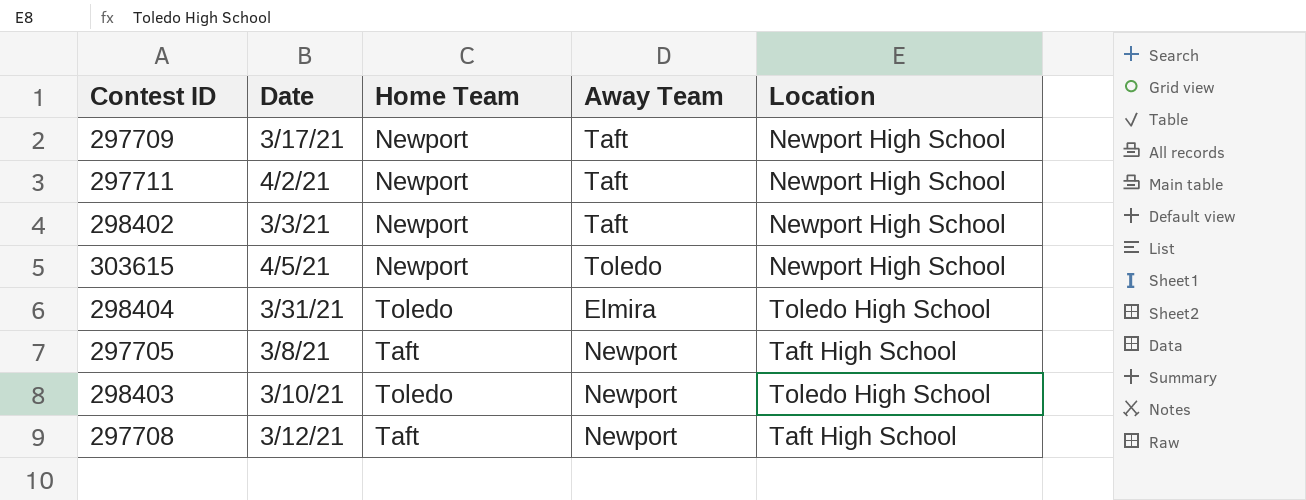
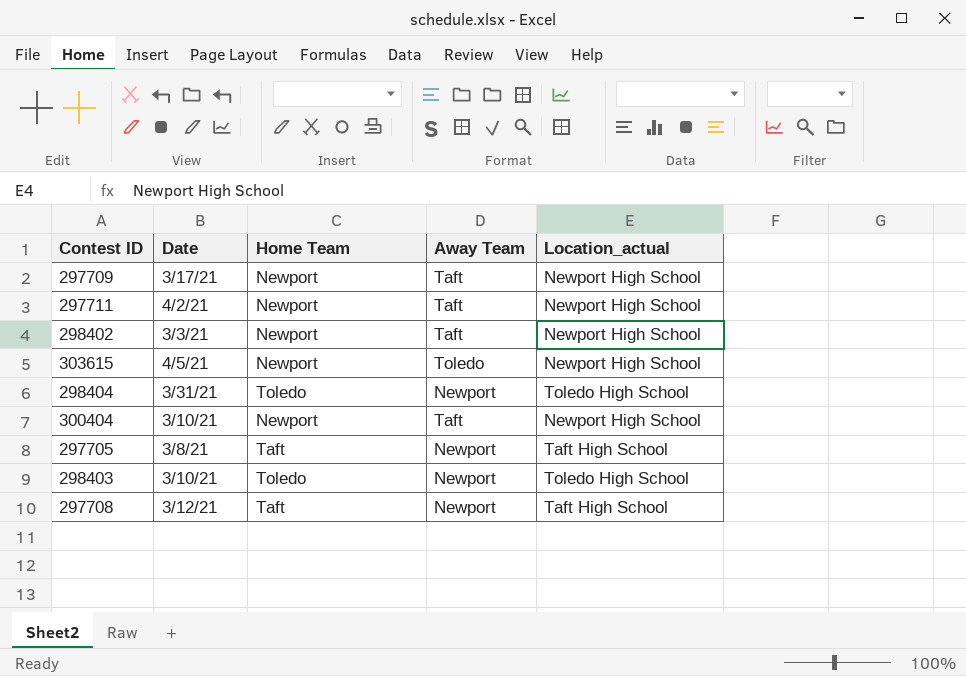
column name: Location -> Location_actual
298404 | Away Team: Elmira -> Newport
row 300404: none -> 3/10/21 | Newport | Taft | Newport High School

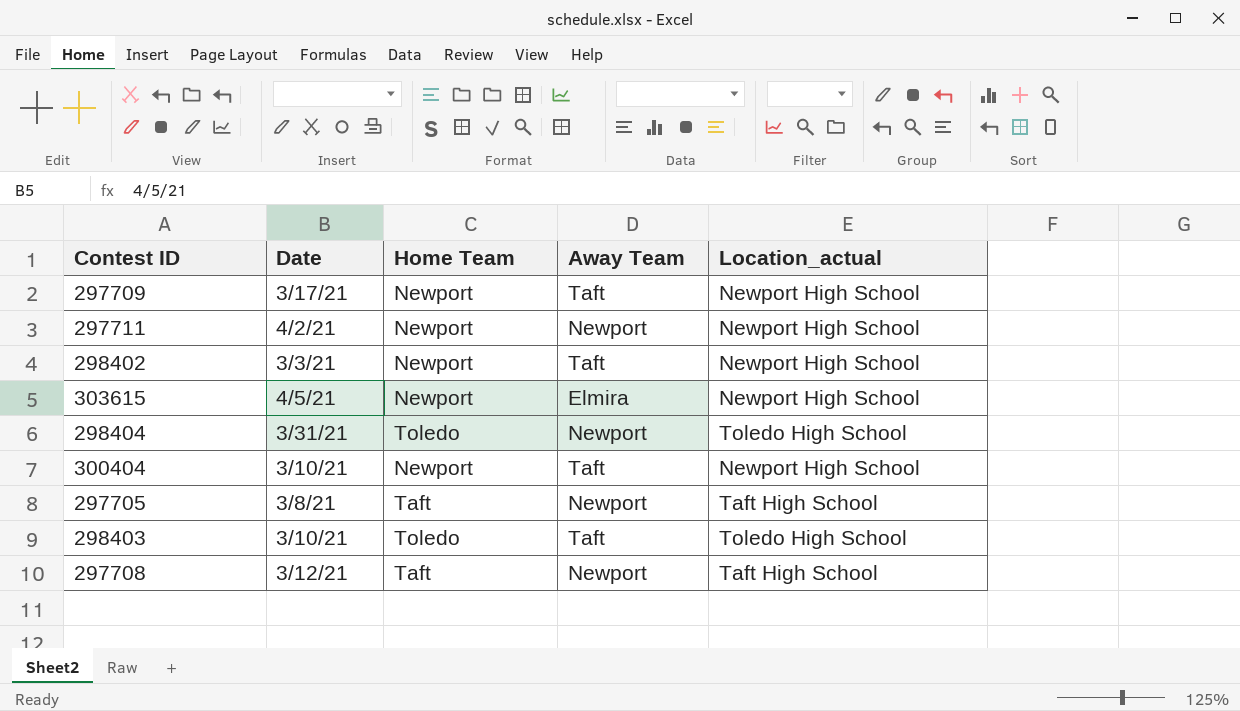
297711 | Away Team: Taft -> Newport
303615 | Away Team: Toledo -> Elmira
298403 | Away Team: Newport -> Taft

